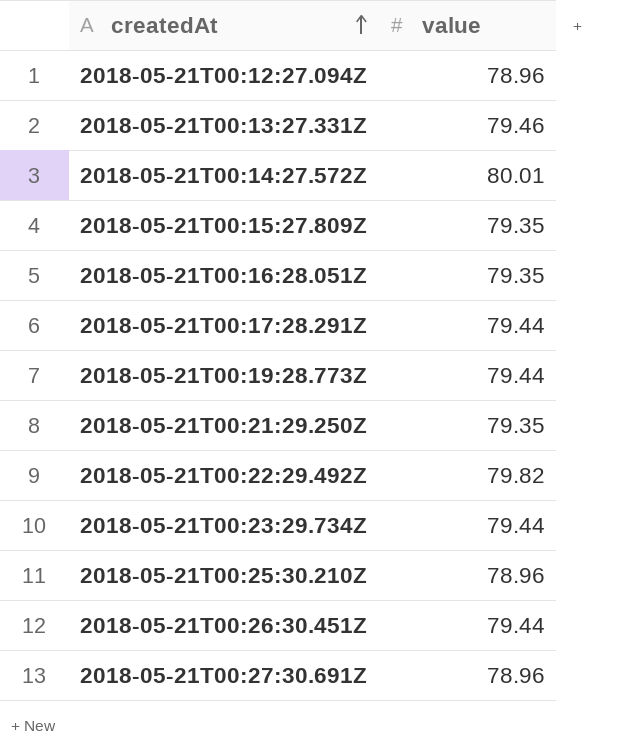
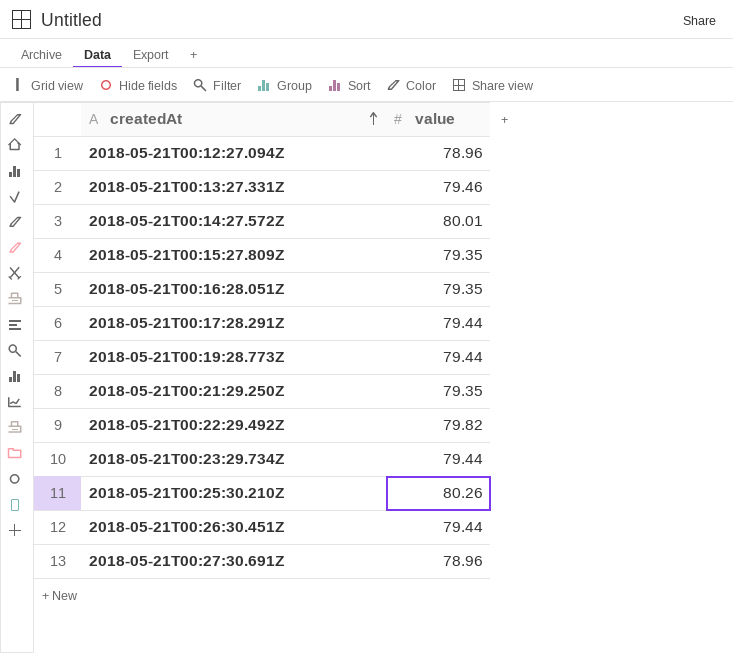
2018-05-21T00:25:30.210Z | value: 78.96 -> 80.26

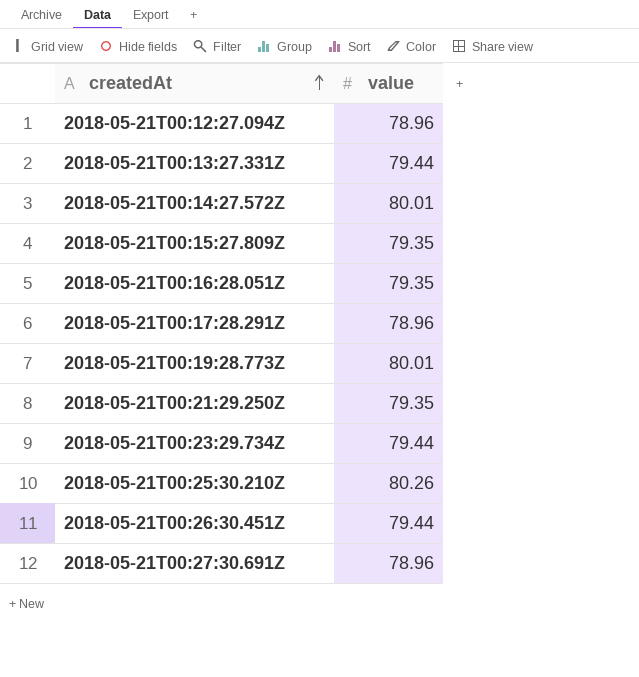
row 2018-05-21T00:22:29.492Z: 79.82 -> none
2018-05-21T00:13:27.331Z | value: 79.46 -> 79.44
2018-05-21T00:17:28.291Z | value: 79.44 -> 78.96
2018-05-21T00:19:28.773Z | value: 79.44 -> 80.01

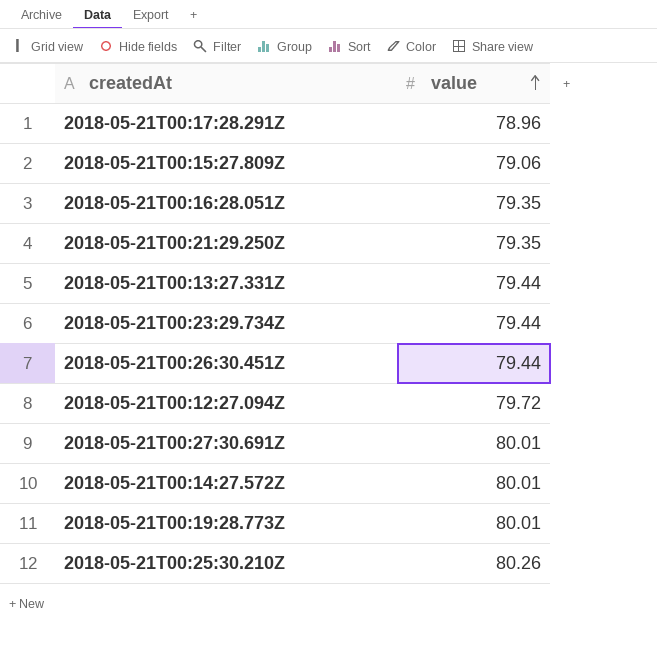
row order: createdAt ascending -> value ascending
2018-05-21T00:15:27.809Z | value: 79.35 -> 79.06
2018-05-21T00:12:27.094Z | value: 78.96 -> 79.72
2018-05-21T00:27:30.691Z | value: 78.96 -> 80.01

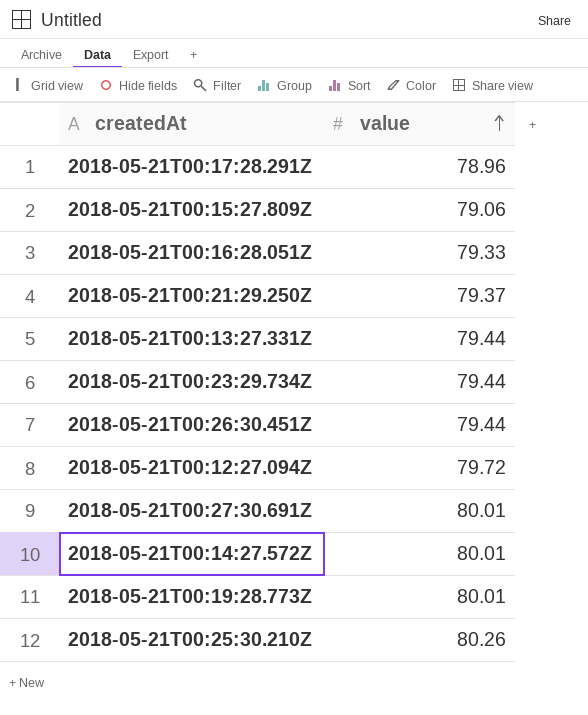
2018-05-21T00:16:28.051Z | value: 79.35 -> 79.33
2018-05-21T00:21:29.250Z | value: 79.35 -> 79.37

